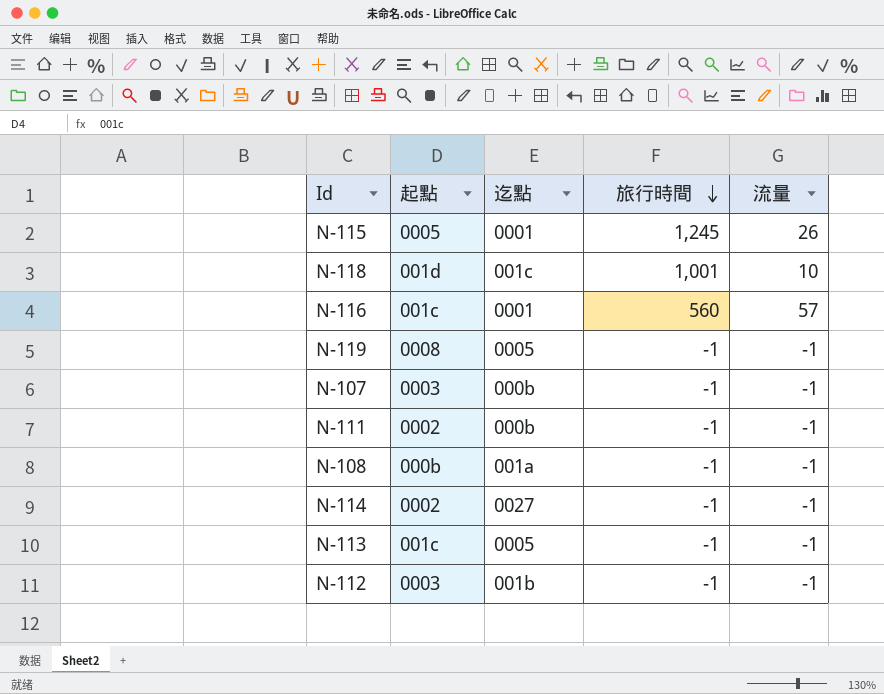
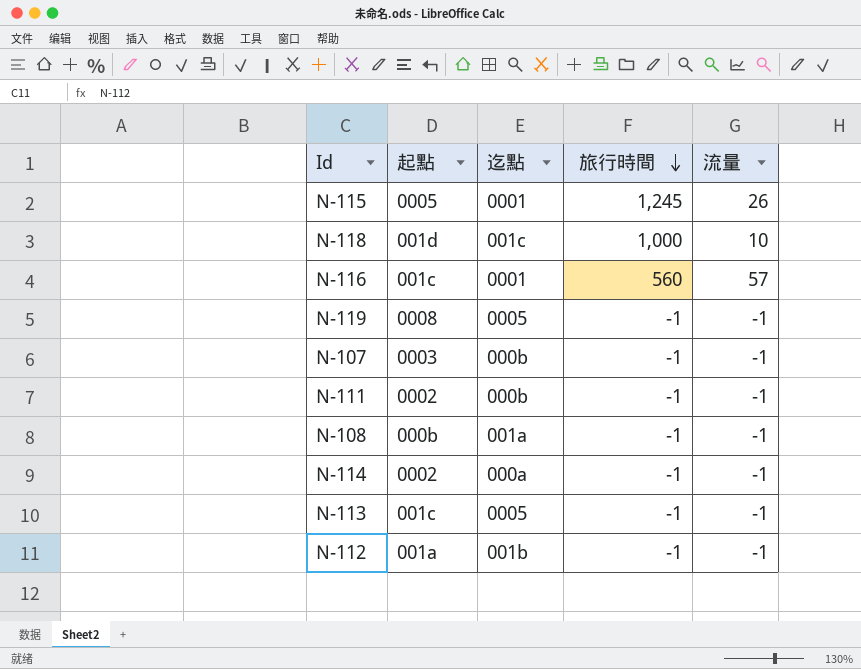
N-118 | 旅行時間: 1,001 -> 1,000
N-114 | 迄點: 0027 -> 000a
N-112 | 起點: 0003 -> 001a

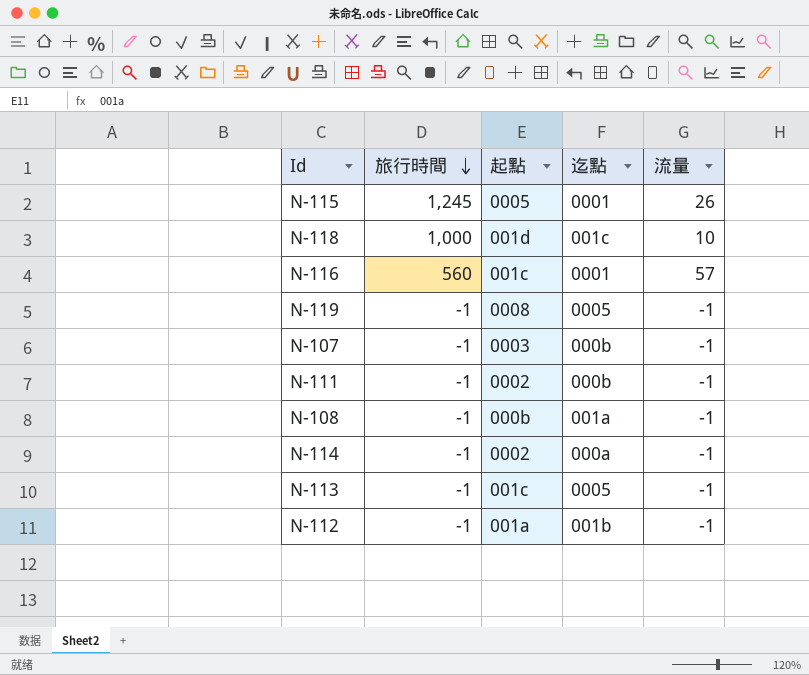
column 旅行時間 | position: 4 -> 2

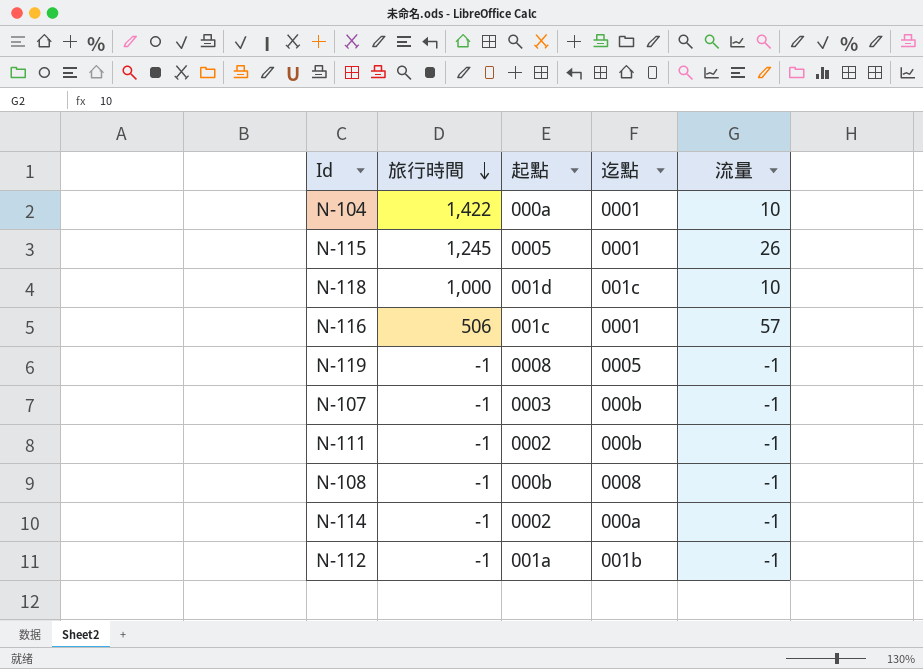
row N-113: -1 | 001c | 0005 | -1 -> none
row N-104: none -> 1,422 | 000a | 0001 | 10
N-116 | 旅行時間: 560 -> 506
N-108 | 迄點: 001a -> 0008

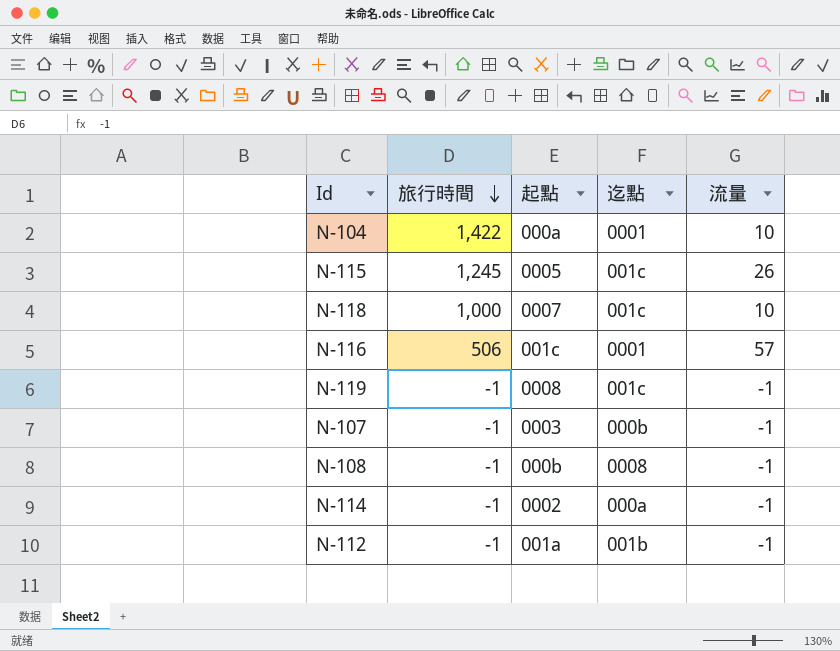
row N-111: -1 | 0002 | 000b | -1 -> none
N-115 | 迄點: 0001 -> 001c
N-118 | 起點: 001d -> 0007
N-119 | 迄點: 0005 -> 001c

